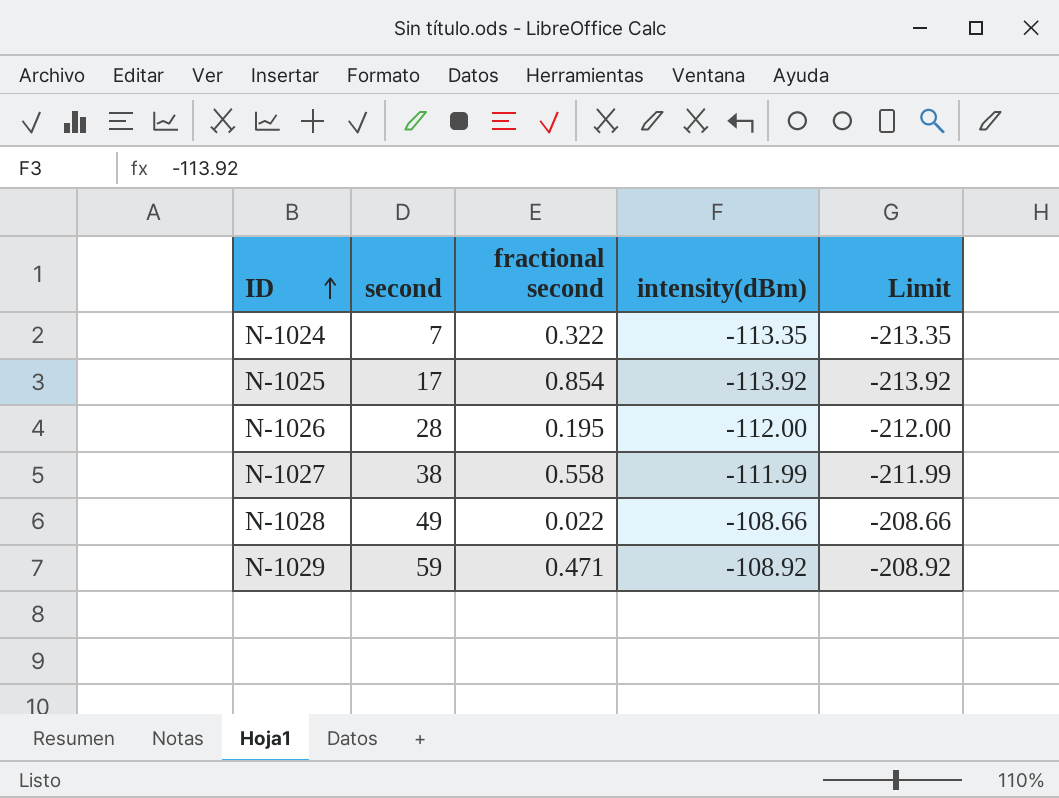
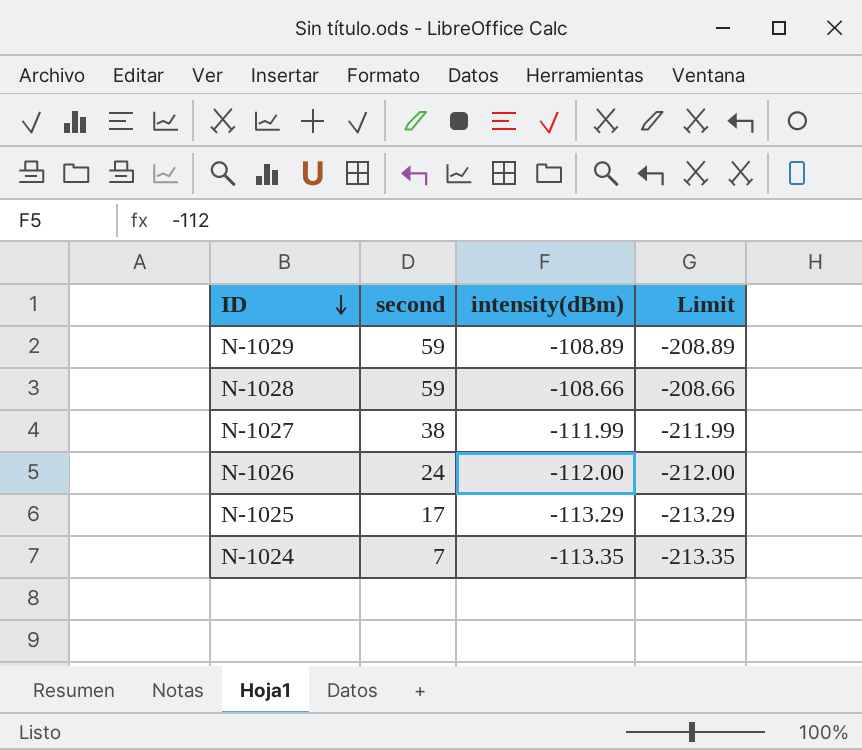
row order: ID ascending -> ID descending
column fractional second | position: 3 -> none
N-1029 | intensity(dBm): -108.92 -> -108.89
N-1029 | Limit: -208.92 -> -208.89
N-1028 | second: 49 -> 59
N-1026 | second: 28 -> 24
N-1025 | intensity(dBm): -113.92 -> -113.29
N-1025 | Limit: -213.92 -> -213.29

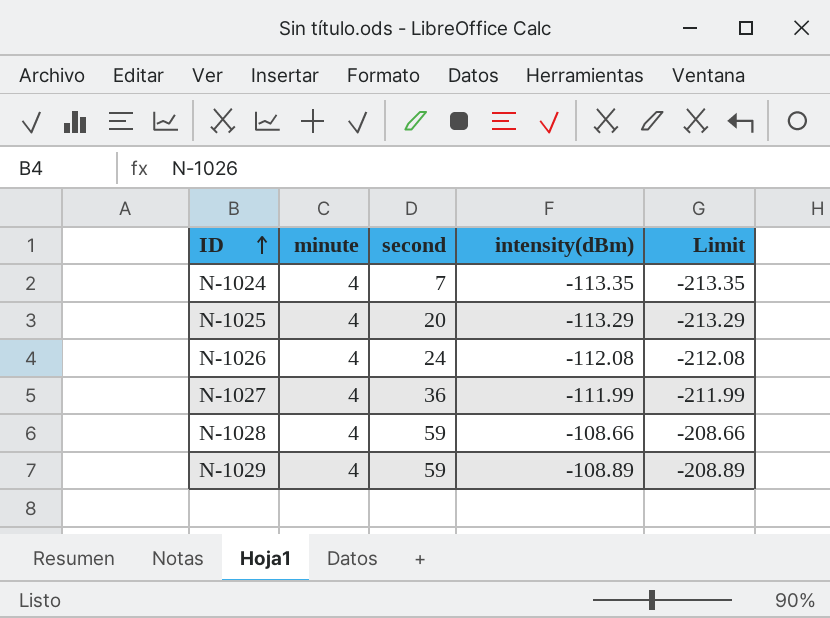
row order: ID descending -> ID ascending
column minute | position: none -> 2
N-1025 | second: 17 -> 20
N-1026 | intensity(dBm): -112.00 -> -112.08
N-1026 | Limit: -212.00 -> -212.08
N-1027 | second: 38 -> 36

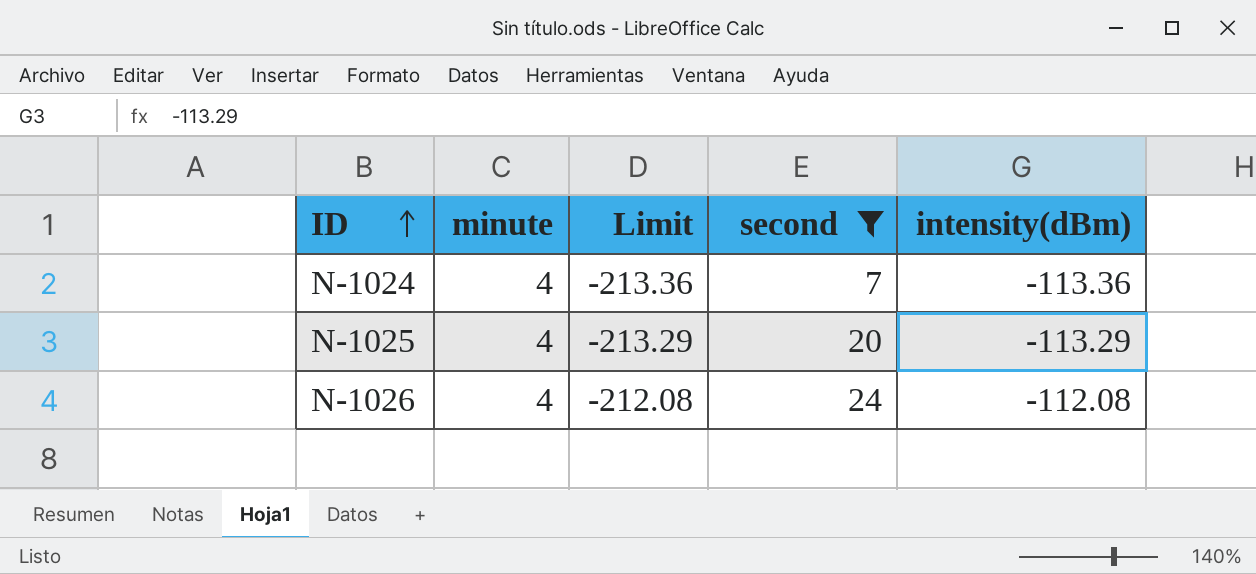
filter: none -> second <= 24
column Limit | position: 5 -> 3
N-1024 | Limit: -213.35 -> -213.36
N-1024 | intensity(dBm): -113.35 -> -113.36

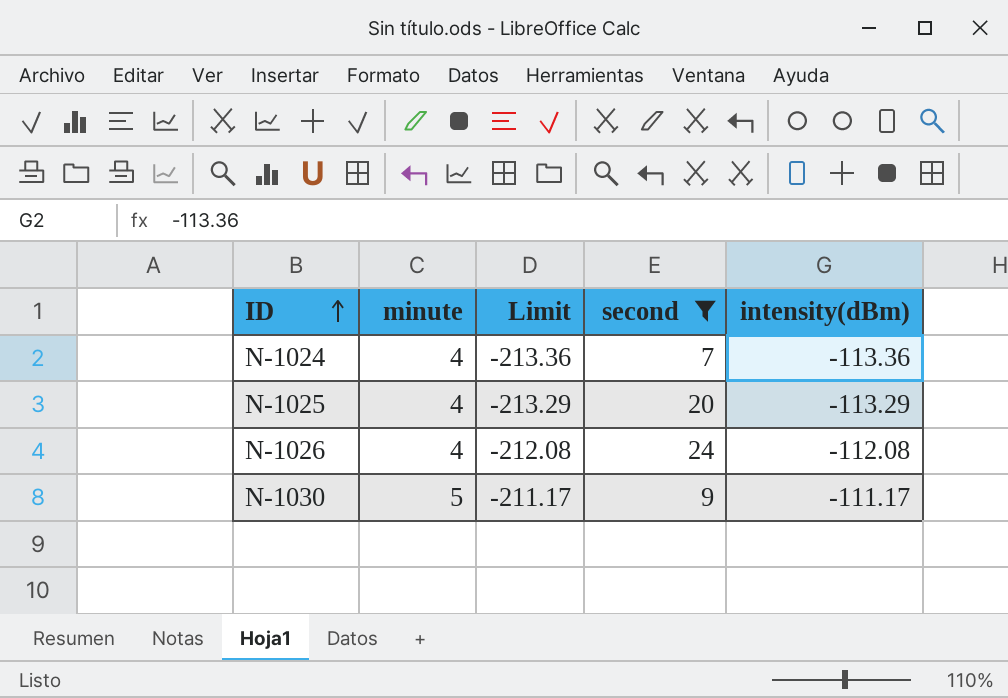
row N-1030: none -> 5 | -211.17 | 9 | -111.17

